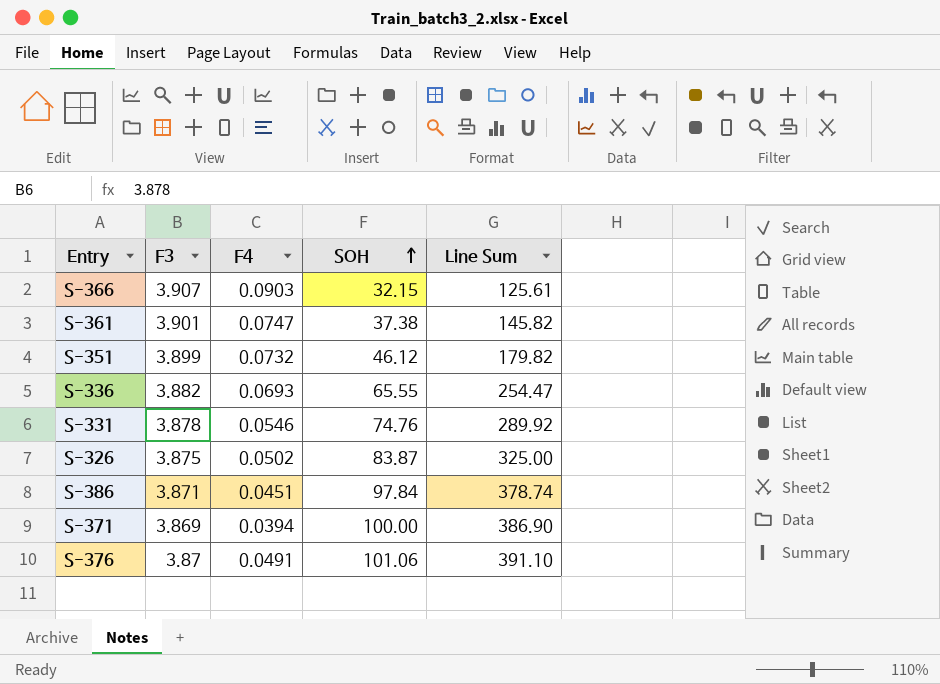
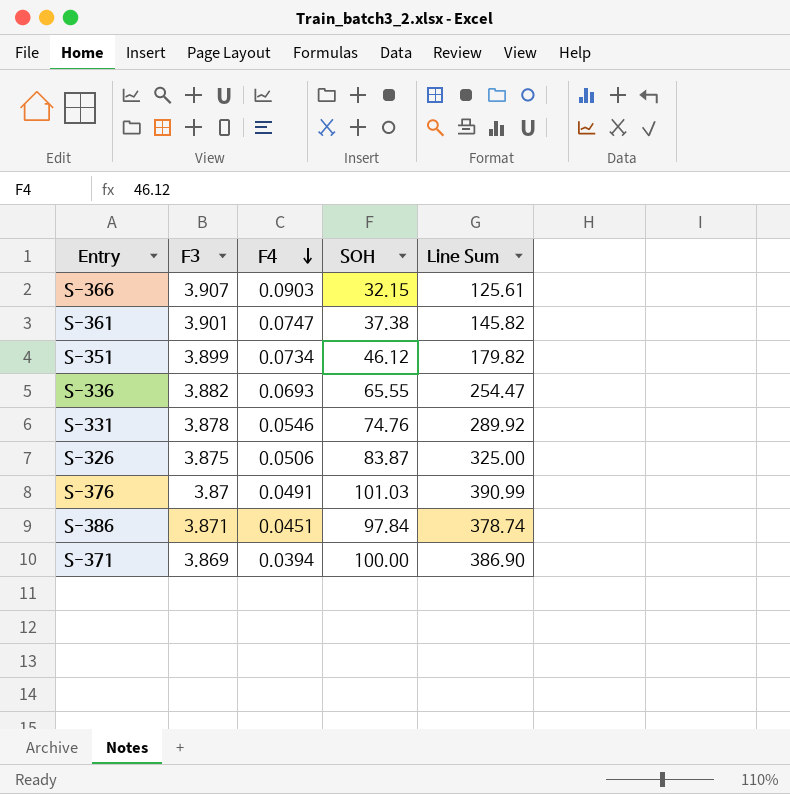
row order: SOH ascending -> F4 descending
S-351 | F4: 0.0732 -> 0.0734
S-326 | F4: 0.0502 -> 0.0506
S-376 | SOH: 101.06 -> 101.03
S-376 | Line Sum: 391.10 -> 390.99

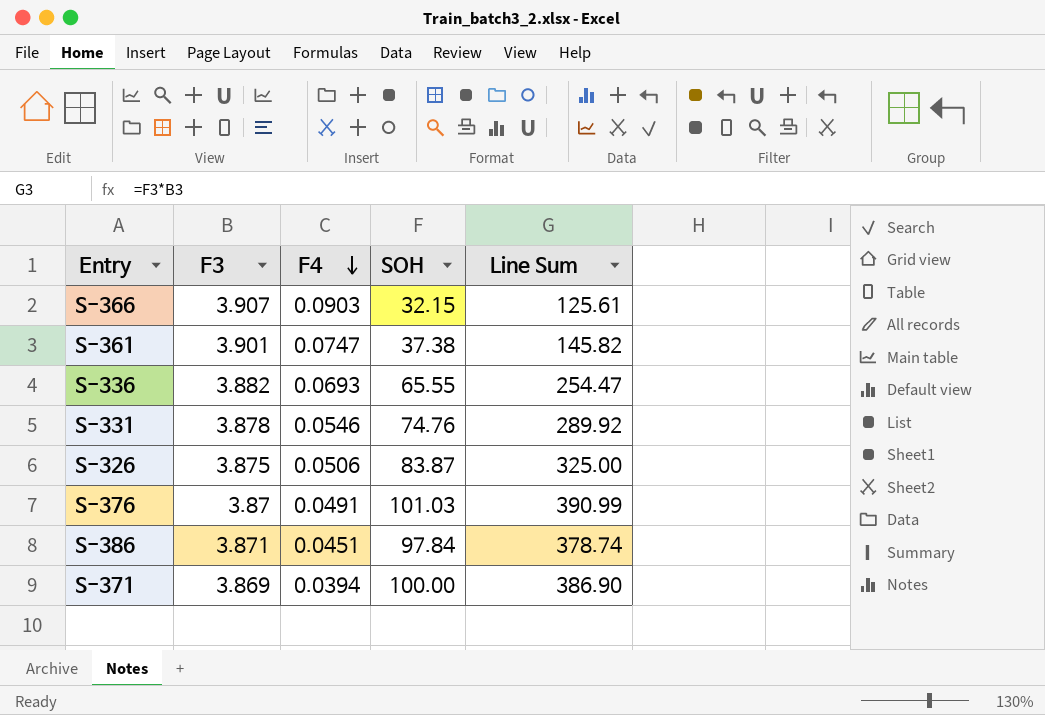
row S-351: 3.899 | 0.0734 | 46.12 | 179.82 -> none

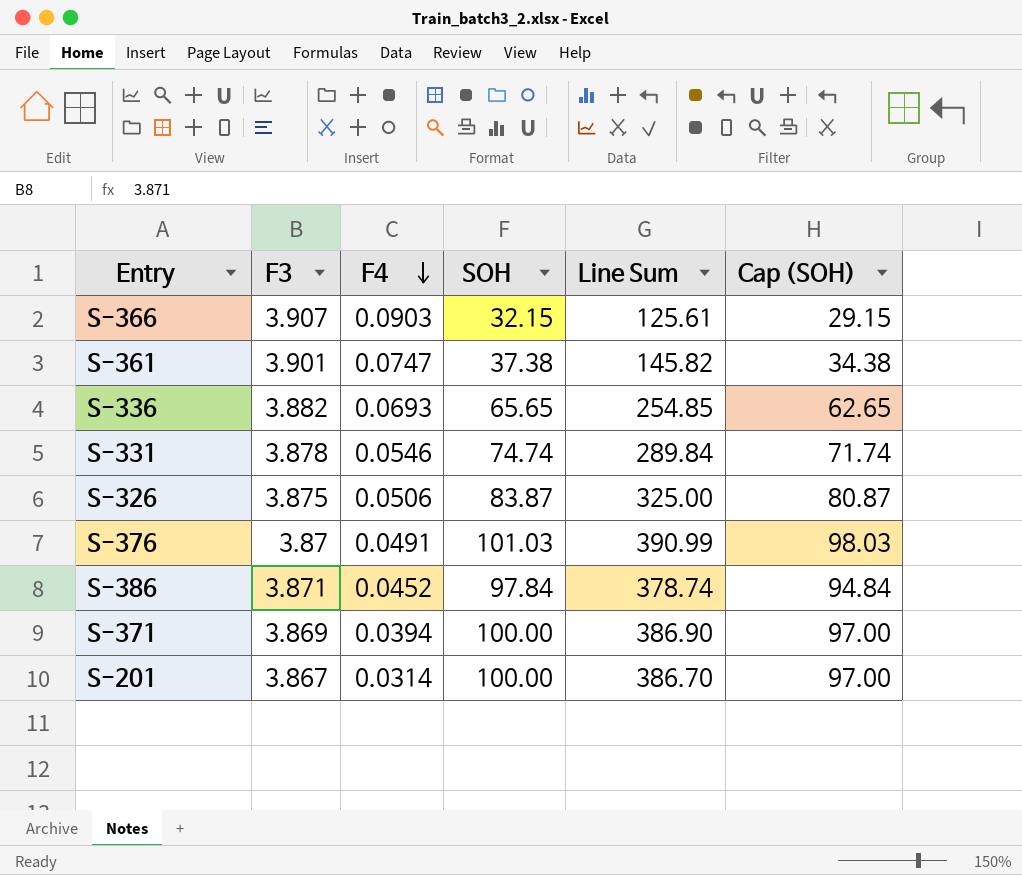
column Cap (SOH) | formula: none -> [SOH] - 3
S-336 | SOH: 65.55 -> 65.65
S-336 | Line Sum: 254.47 -> 254.85
S-331 | SOH: 74.76 -> 74.74
S-331 | Line Sum: 289.92 -> 289.84
S-386 | F4: 0.0451 -> 0.0452
row S-201: none -> 3.867 | 0.0314 | 100.00 | 386.70 | 97.00

